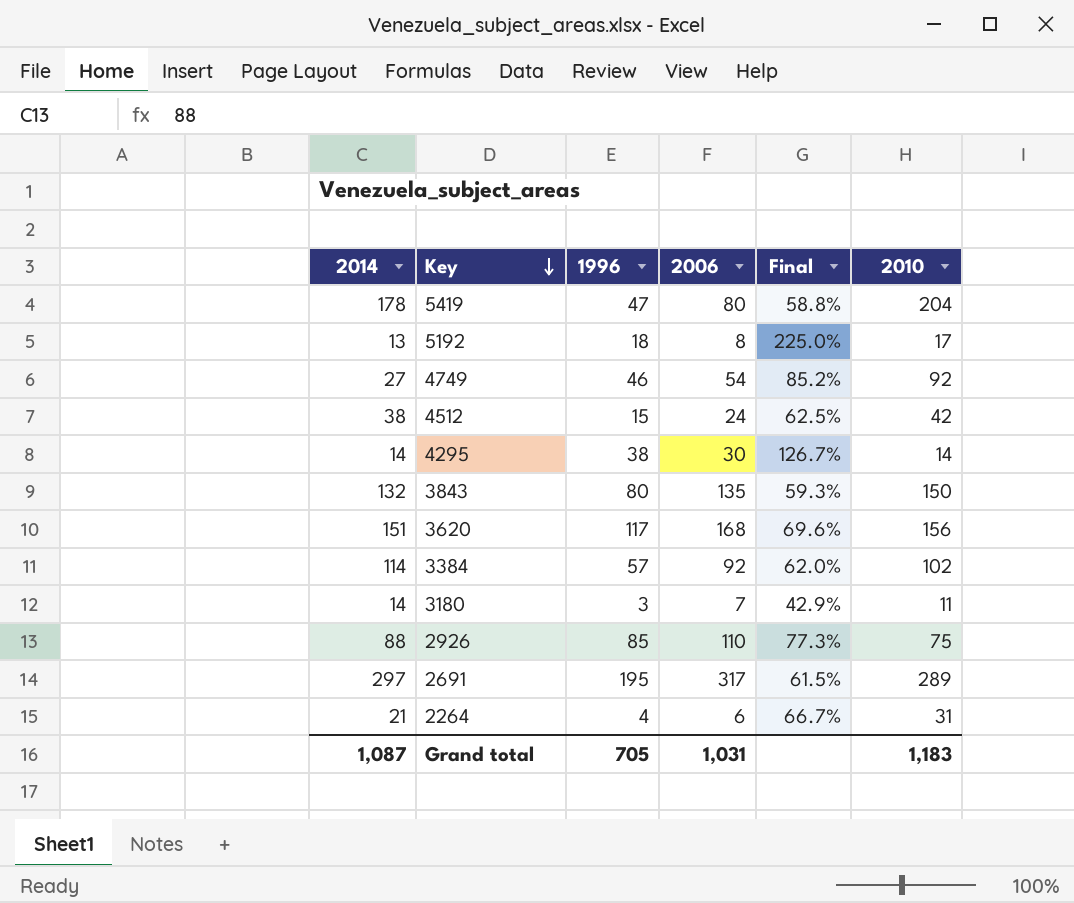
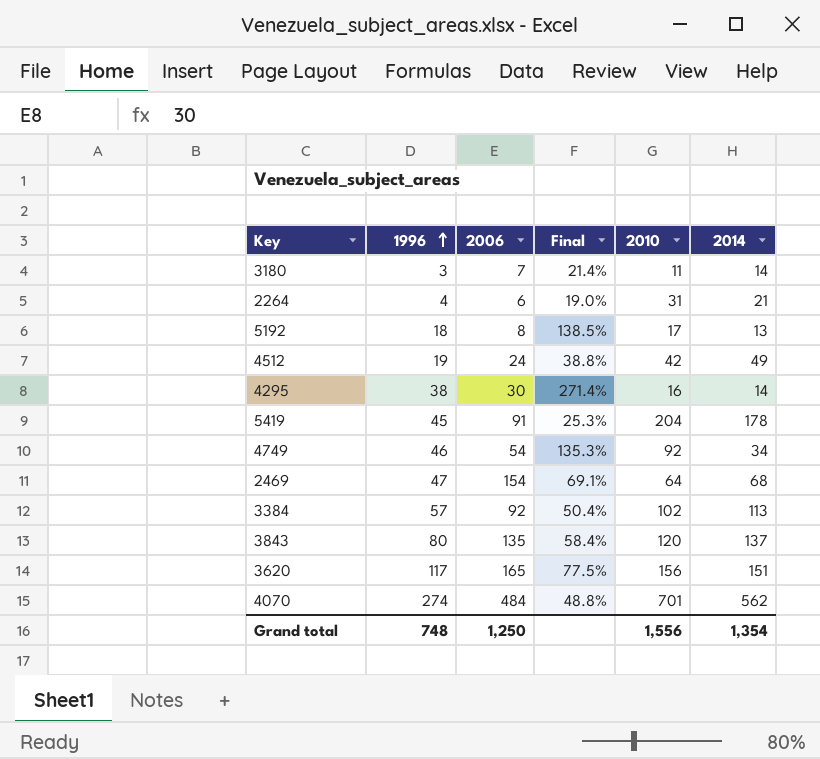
row order: Key descending -> 1996 ascending
column Final | formula: [1996] / [2006] -> [1996] / [2014]
column 2014 | position: 1 -> 6
row 2926: 88 | 85 | 110 | 77.3% | 75 -> none
row 2691: 297 | 195 | 317 | 61.5% | 289 -> none
4512 | 1996: 15 -> 19
4512 | 2014: 38 -> 49
4295 | 2010: 14 -> 16
5419 | 1996: 47 -> 45
5419 | 2006: 80 -> 91
4749 | 2014: 27 -> 34
row 2469: none -> 47 | 154 | 69.1% | 64 | 68
3384 | 2014: 114 -> 113
3843 | 2010: 150 -> 120
3843 | 2014: 132 -> 137
3620 | 2006: 168 -> 165
row 4070: none -> 274 | 484 | 48.8% | 701 | 562
Grand total | 1996: 705 -> 748
Grand total | 2006: 1,031 -> 1,250
Grand total | 2010: 1,183 -> 1,556
Grand total | 2014: 1,087 -> 1,354

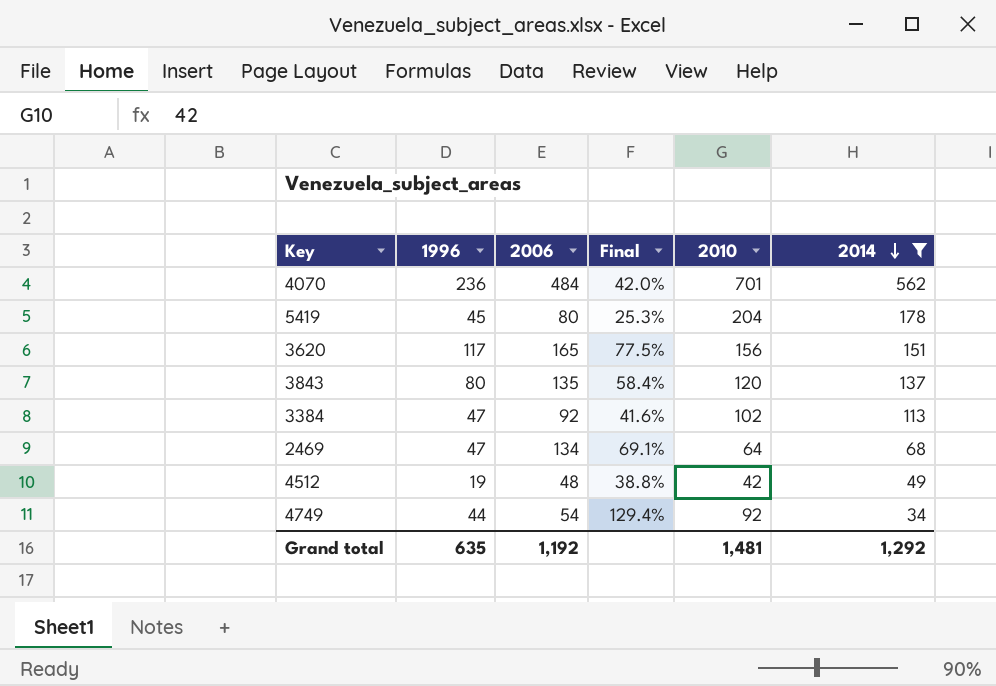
filter: none -> 2014 >= 34
row order: 1996 ascending -> 2014 descending
4070 | 1996: 274 -> 236
4070 | Final: 48.8% -> 42.0%
5419 | 2006: 91 -> 80
3384 | 1996: 57 -> 47
3384 | Final: 50.4% -> 41.6%
2469 | 2006: 154 -> 134
4512 | 2006: 24 -> 48
4749 | 1996: 46 -> 44
4749 | Final: 135.3% -> 129.4%
Grand total | 1996: 748 -> 635
Grand total | 2006: 1,250 -> 1,192
Grand total | 2010: 1,556 -> 1,481
Grand total | 2014: 1,354 -> 1,292

